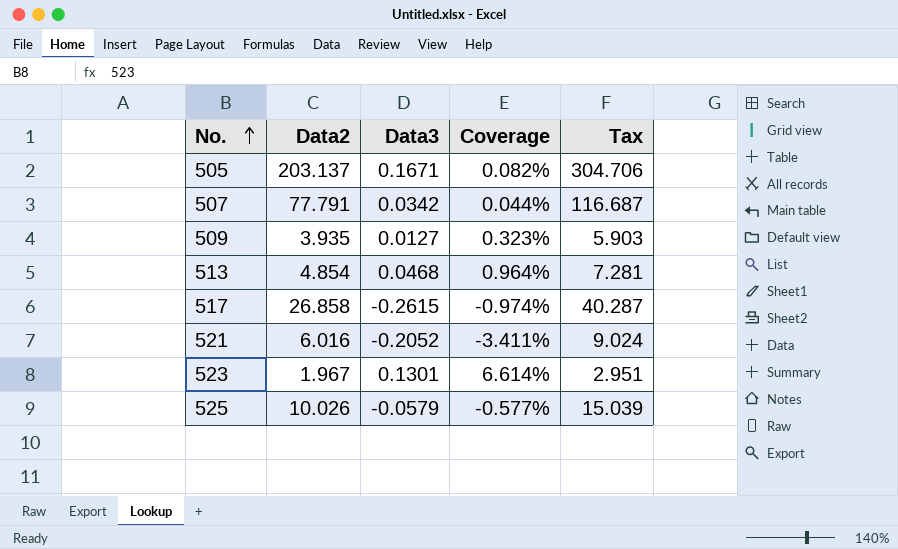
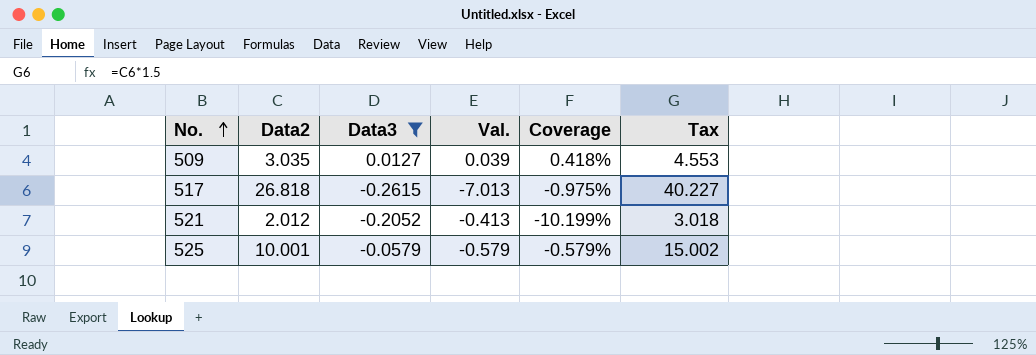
filter: none -> Data3 <= 0.0127
column Val. | formula: none -> [Data2] * [Data3]
509 | Data2: 3.935 -> 3.035
509 | Coverage: 0.323% -> 0.418%
509 | Tax: 5.903 -> 4.553
517 | Data2: 26.858 -> 26.818
517 | Coverage: -0.974% -> -0.975%
517 | Tax: 40.287 -> 40.227
521 | Data2: 6.016 -> 2.012
521 | Coverage: -3.411% -> -10.199%
521 | Tax: 9.024 -> 3.018
525 | Data2: 10.026 -> 10.001
525 | Coverage: -0.577% -> -0.579%
525 | Tax: 15.039 -> 15.002

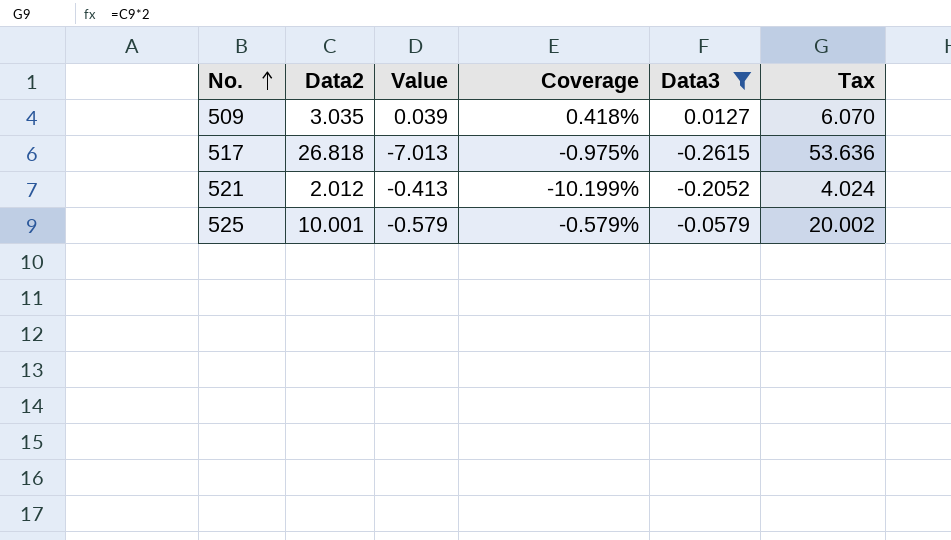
column name: Val. -> Value
column Data3 | position: 3 -> 5
column Tax | formula: [Data2] * 1.5 -> [Data2] * 2

